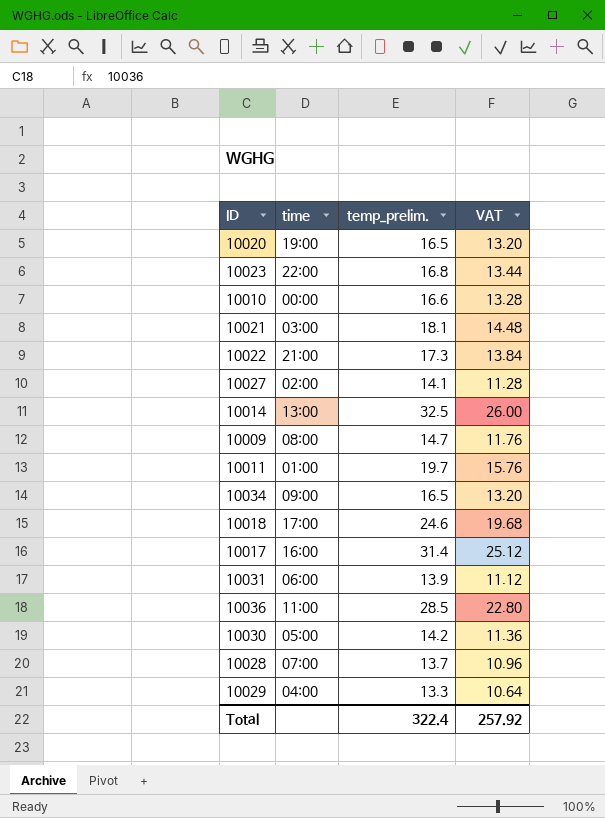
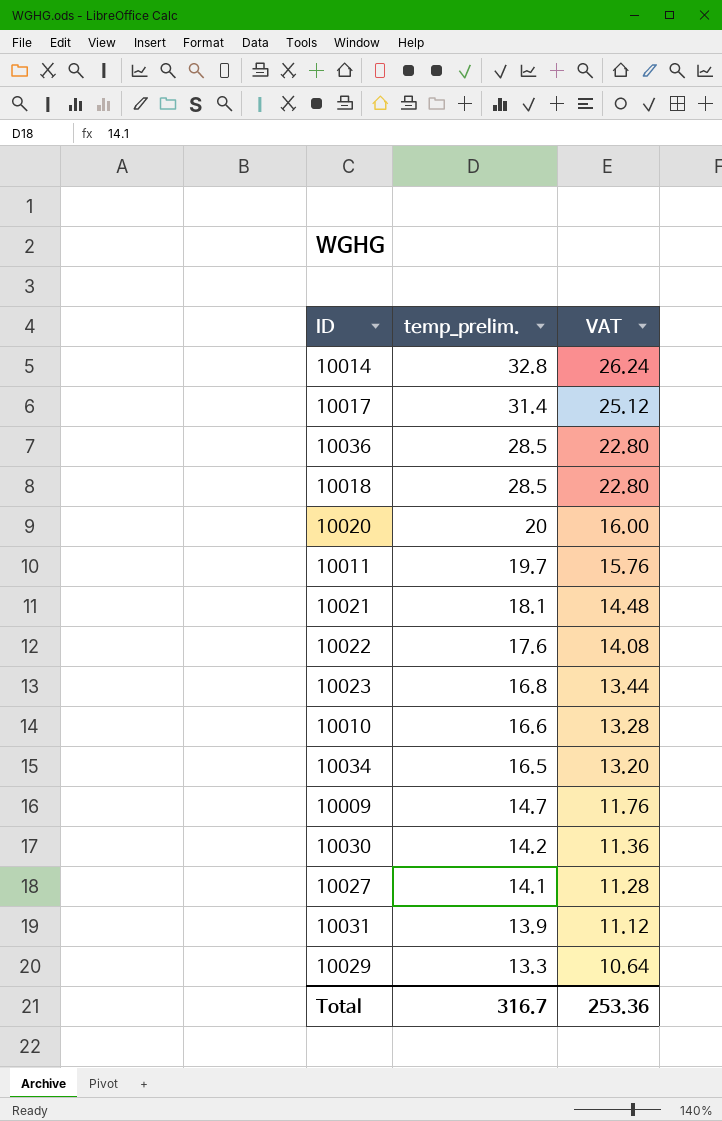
row order: none -> temp_prelim. descending
column time | position: 2 -> none
row 10028: 07:00 | 13.7 | 10.96 -> none
10014 | temp_prelim.: 32.5 -> 32.8
10014 | VAT: 26.00 -> 26.24
10018 | temp_prelim.: 24.6 -> 28.5
10018 | VAT: 19.68 -> 22.80
10020 | temp_prelim.: 16.5 -> 20
10020 | VAT: 13.20 -> 16.00
10022 | temp_prelim.: 17.3 -> 17.6
10022 | VAT: 13.84 -> 14.08
Total | temp_prelim.: 322.4 -> 316.7
Total | VAT: 257.92 -> 253.36

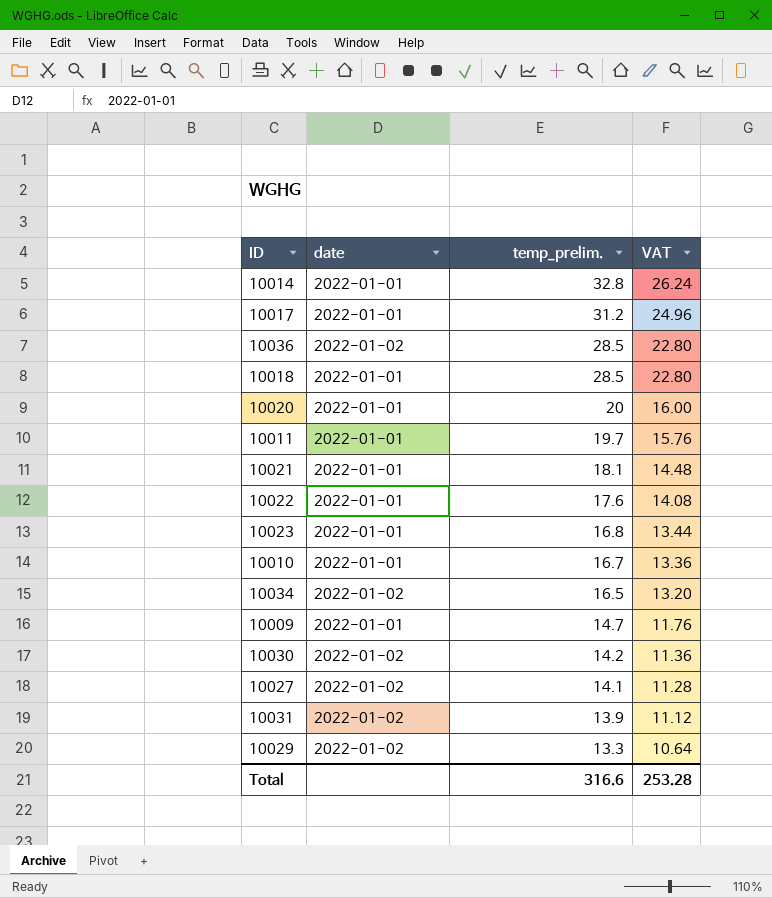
column date | position: none -> 2
10017 | temp_prelim.: 31.4 -> 31.2
10017 | VAT: 25.12 -> 24.96
10010 | temp_prelim.: 16.6 -> 16.7
10010 | VAT: 13.28 -> 13.36
Total | temp_prelim.: 316.7 -> 316.6
Total | VAT: 253.36 -> 253.28

